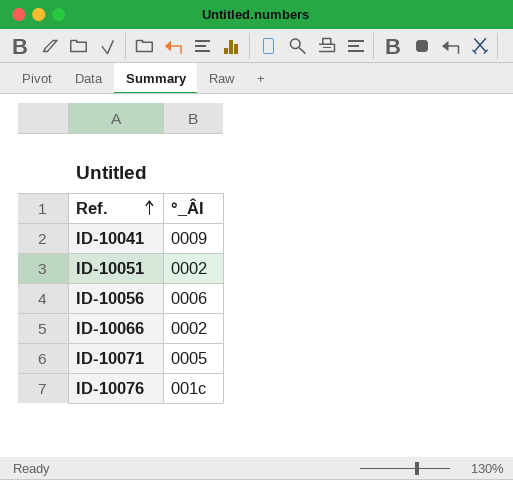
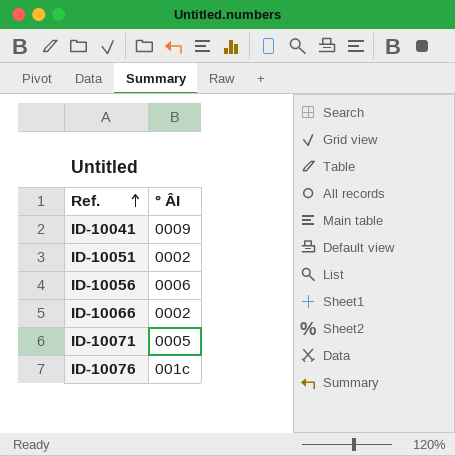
column name: °_ÂI -> ° ÂI

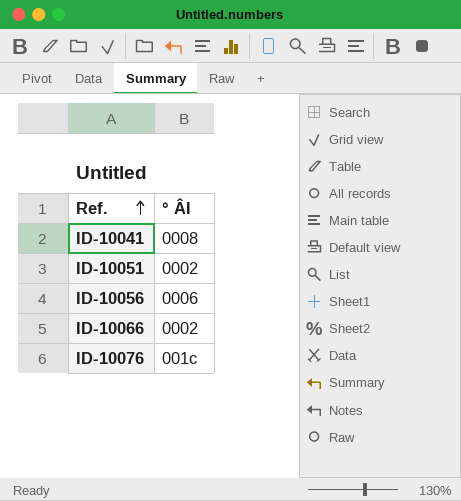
row ID-10071: 0005 -> none
ID-10041 | ° ÂI: 0009 -> 0008

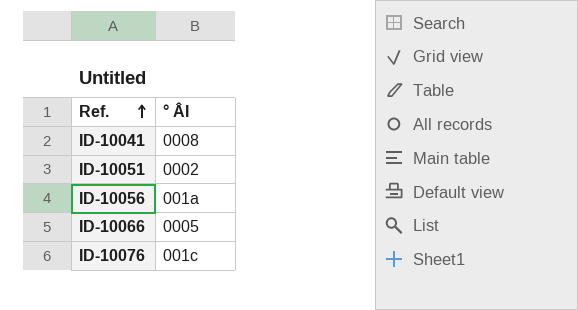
ID-10056 | ° ÂI: 0006 -> 001a
ID-10066 | ° ÂI: 0002 -> 0005

